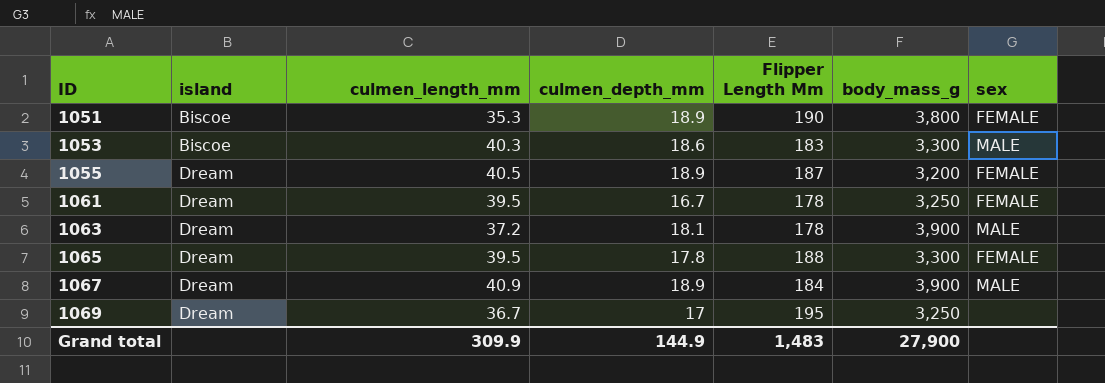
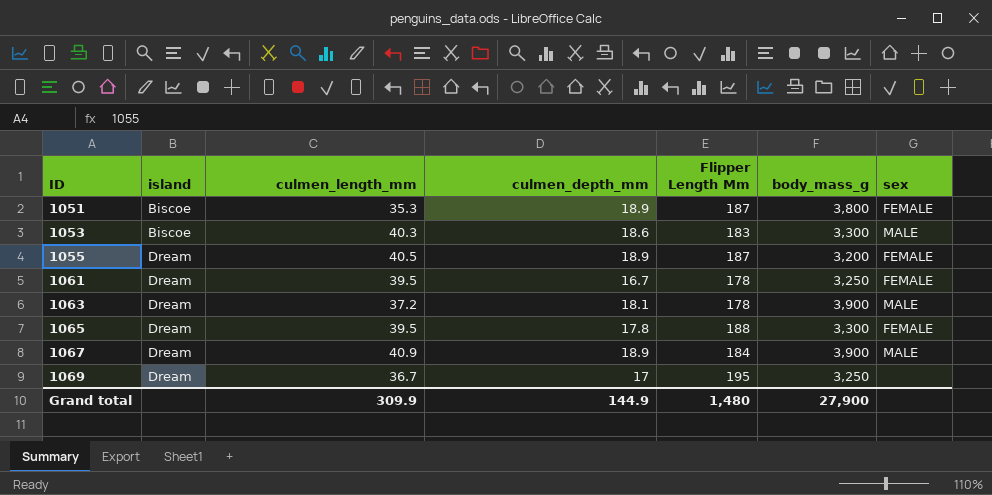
1051 | Flipper Length Mm: 190 -> 187
Grand total | Flipper Length Mm: 1,483 -> 1,480

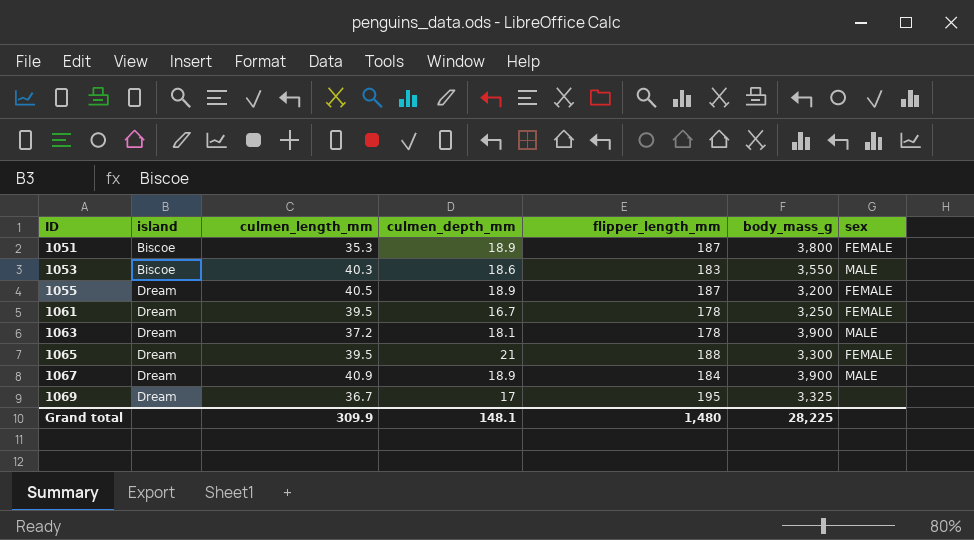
column name: Flipper Length Mm -> flipper_length_mm
1053 | body_mass_g: 3,300 -> 3,550
1065 | culmen_depth_mm: 17.8 -> 21
1069 | body_mass_g: 3,250 -> 3,325
Grand total | culmen_depth_mm: 144.9 -> 148.1
Grand total | body_mass_g: 27,900 -> 28,225

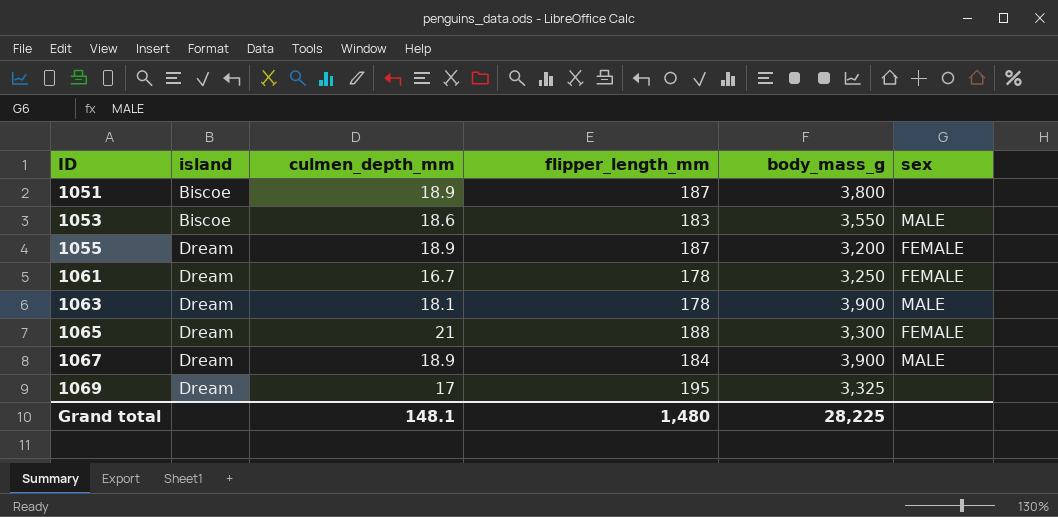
column culmen_length_mm | position: 3 -> none
1051 | sex: FEMALE -> none

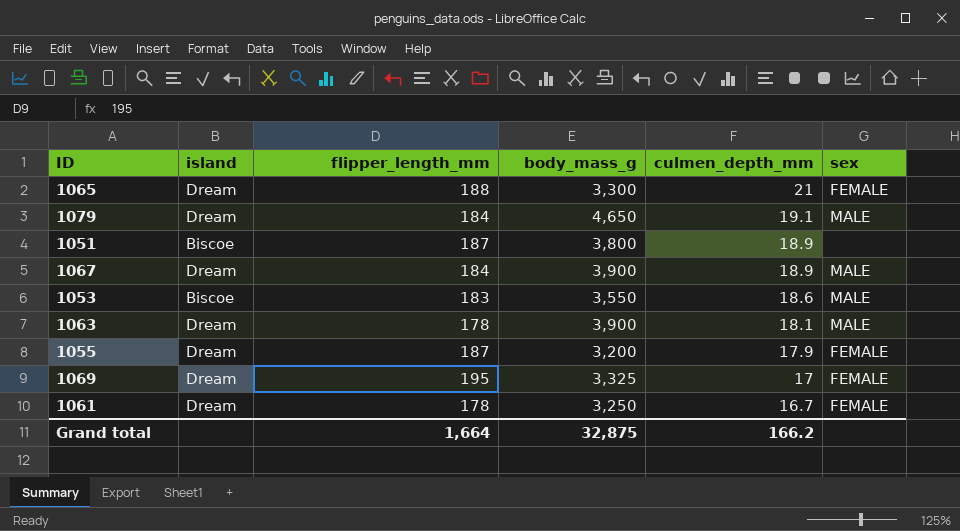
row order: ID ascending -> culmen_depth_mm descending
column culmen_depth_mm | position: 3 -> 5
row 1079: none -> Dream | 184 | 4,650 | 19.1 | MALE
1055 | culmen_depth_mm: 18.9 -> 17.9
1069 | sex: none -> FEMALE
Grand total | flipper_length_mm: 1,480 -> 1,664
Grand total | body_mass_g: 28,225 -> 32,875
Grand total | culmen_depth_mm: 148.1 -> 166.2

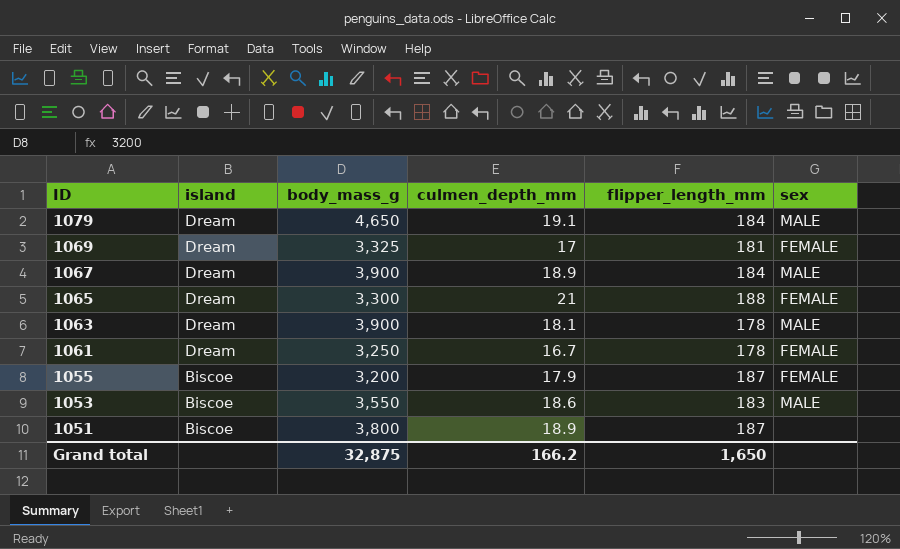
row order: culmen_depth_mm descending -> ID descending
column flipper_length_mm | position: 3 -> 5
1069 | flipper_length_mm: 195 -> 181
1055 | island: Dream -> Biscoe
Grand total | flipper_length_mm: 1,664 -> 1,650

